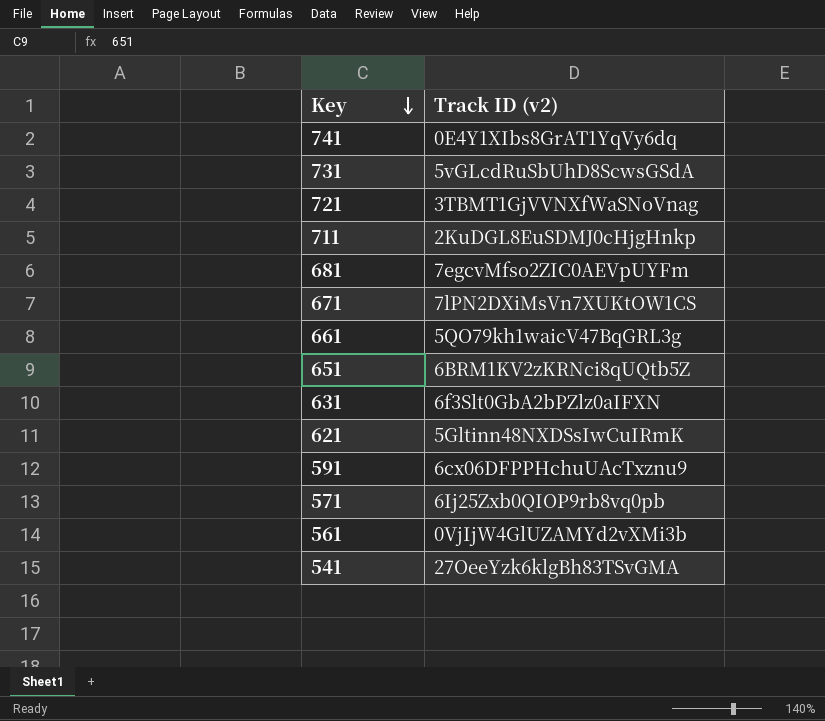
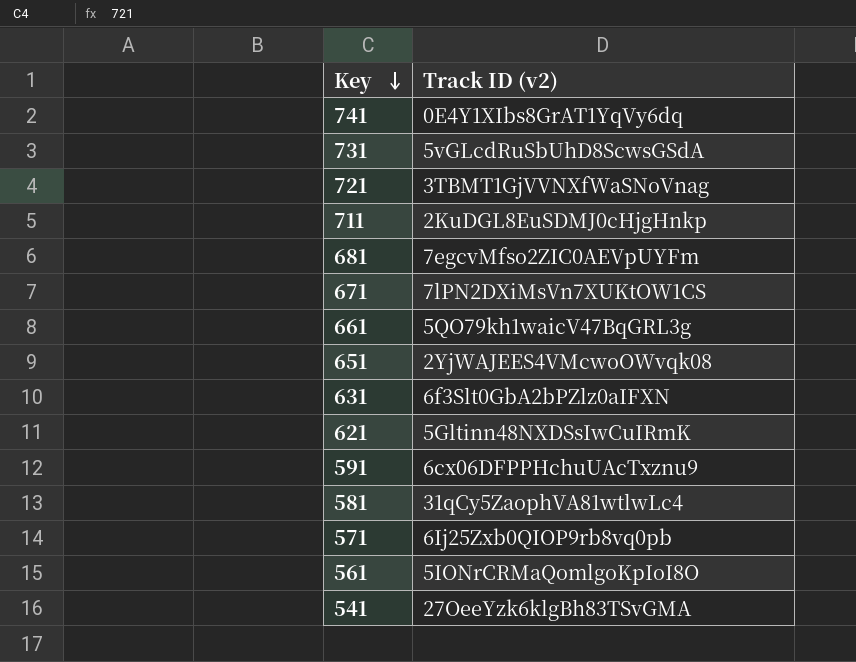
651 | Track ID (v2): 6BRM1KV2zKRNci8qUQtb5Z -> 2YjWAJEES4VMcwoOWvqk08
row 581: none -> 31qCy5ZaophVA81wtlwLc4
561 | Track ID (v2): 0VjIjW4GlUZAMYd2vXMi3b -> 5IONrCRMaQomlgoKpIoI8O

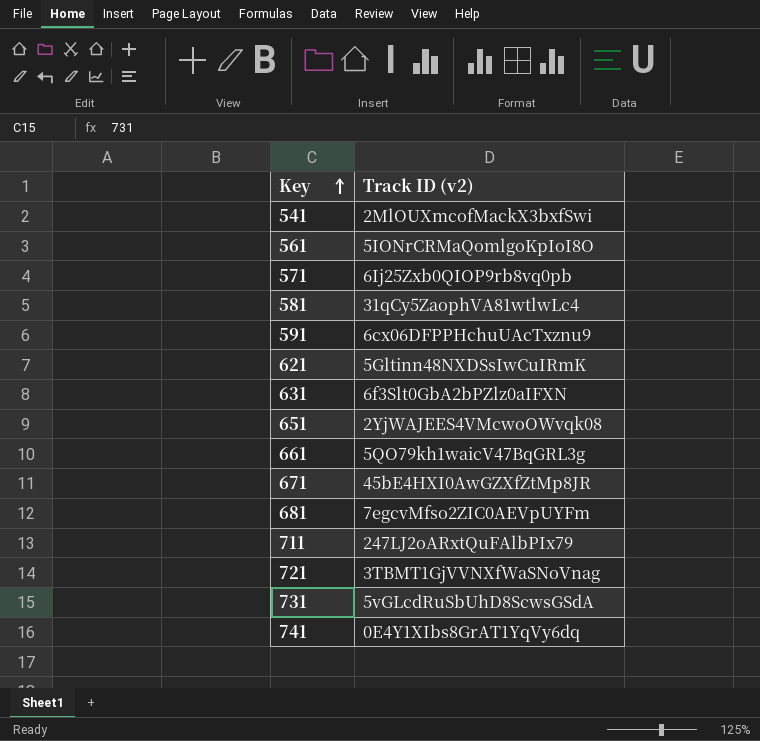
row order: Key descending -> Key ascending
541 | Track ID (v2): 27OeeYzk6klgBh83TSvGMA -> 2MlOUXmcofMackX3bxfSwi
671 | Track ID (v2): 7lPN2DXiMsVn7XUKtOW1CS -> 45bE4HXI0AwGZXfZtMp8JR
711 | Track ID (v2): 2KuDGL8EuSDMJ0cHjgHnkp -> 247LJ2oARxtQuFAlbPIx79

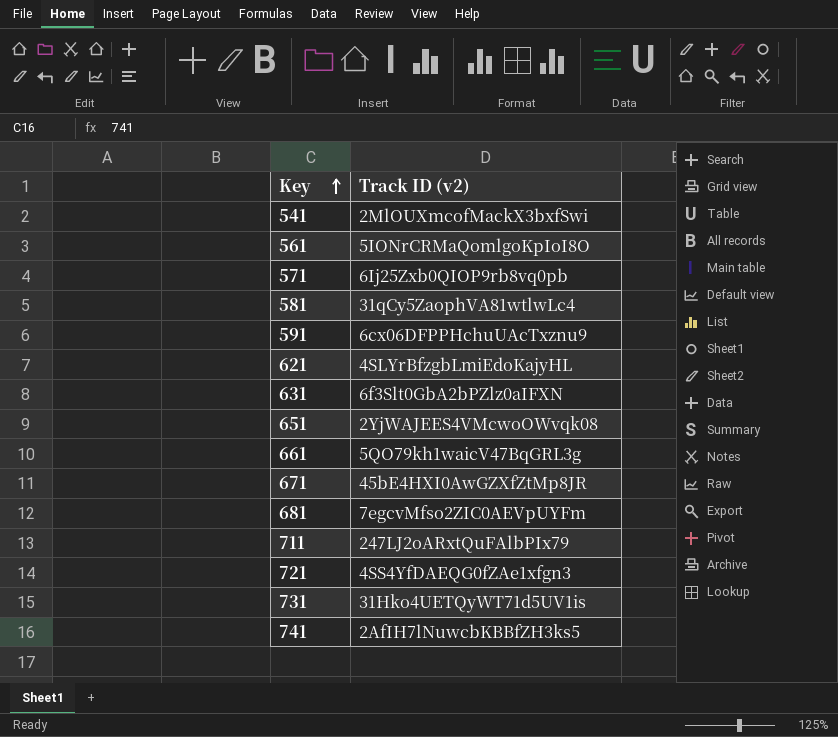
621 | Track ID (v2): 5Gltinn48NXDSsIwCuIRmK -> 4SLYrBfzgbLmiEdoKajyHL
721 | Track ID (v2): 3TBMT1GjVVNXfWaSNoVnag -> 4SS4YfDAEQG0fZAe1xfgn3
731 | Track ID (v2): 5vGLcdRuSbUhD8ScwsGSdA -> 31Hko4UETQyWT71d5UV1is
741 | Track ID (v2): 0E4Y1XIbs8GrAT1YqVy6dq -> 2AfIH7lNuwcbKBBfZH3ks5

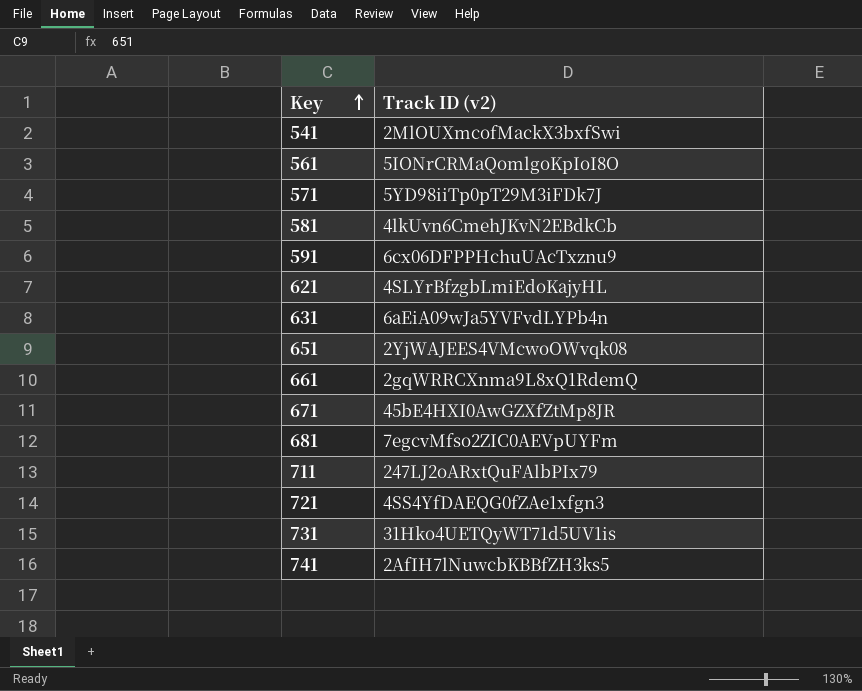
571 | Track ID (v2): 6Ij25Zxb0QIOP9rb8vq0pb -> 5YD98iiTp0pT29M3iFDk7J
581 | Track ID (v2): 31qCy5ZaophVA81wtlwLc4 -> 4lkUvn6CmehJKvN2EBdkCb
631 | Track ID (v2): 6f3Slt0GbA2bPZlz0aIFXN -> 6aEiA09wJa5YVFvdLYPb4n
661 | Track ID (v2): 5QO79kh1waicV47BqGRL3g -> 2gqWRRCXnma9L8xQ1RdemQ

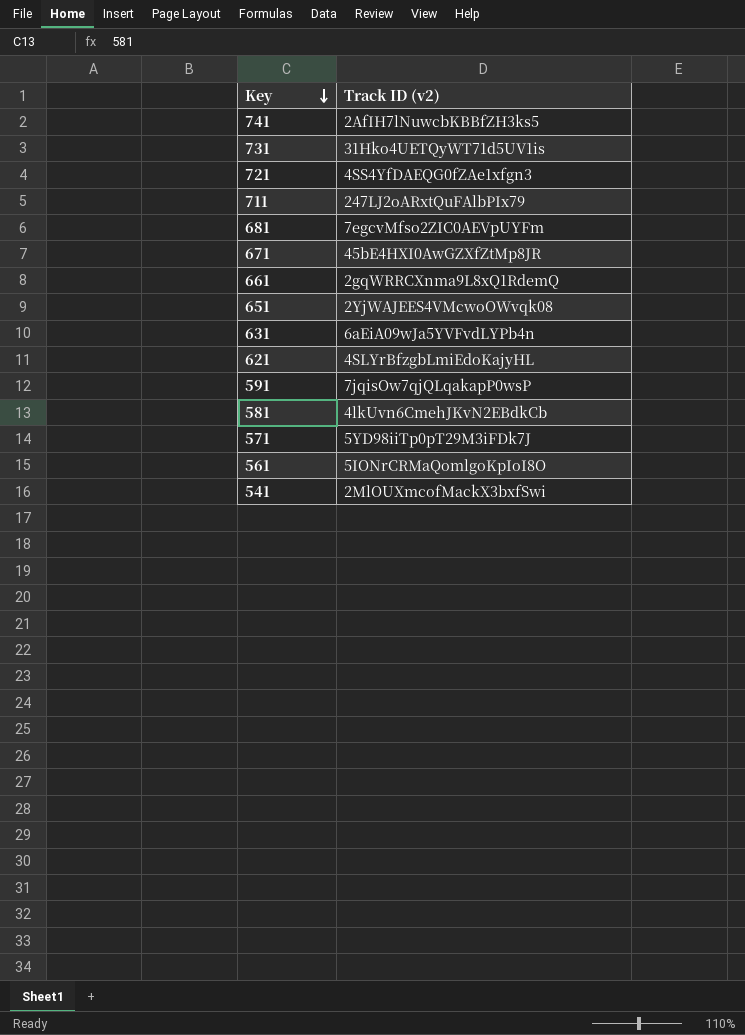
row order: Key ascending -> Key descending
591 | Track ID (v2): 6cx06DFPPHchuUAcTxznu9 -> 7jqisOw7qjQLqakapP0wsP

